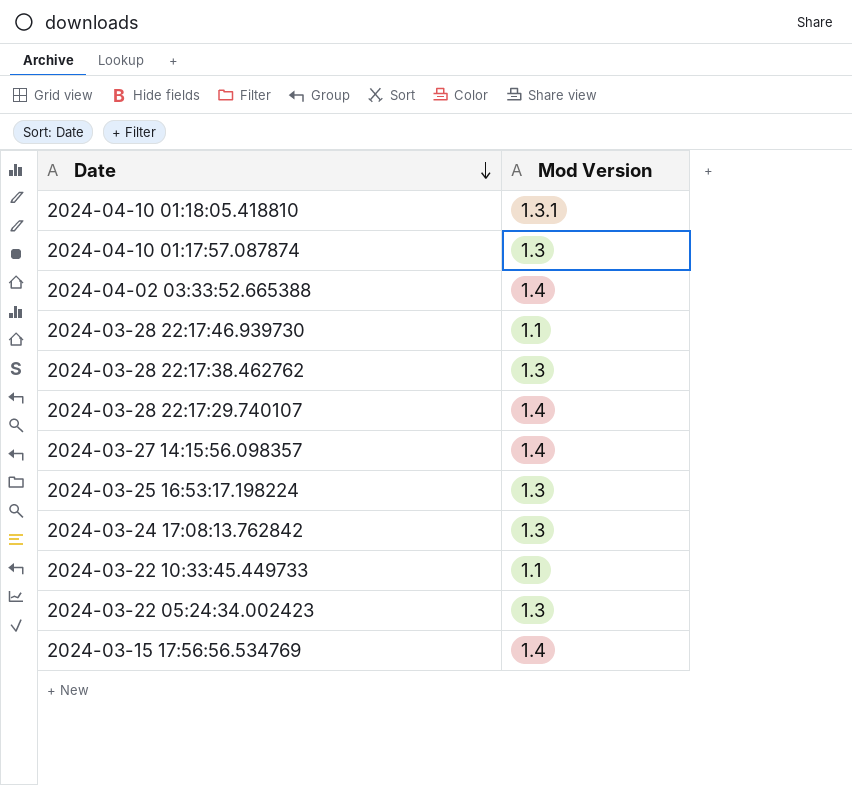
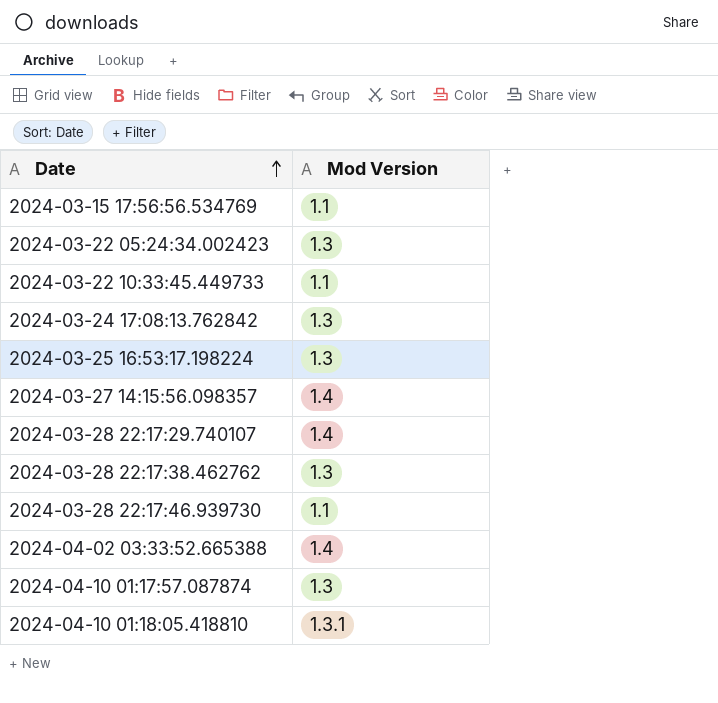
row order: Date descending -> Date ascending
2024-03-15 17:56:56.534769 | Mod Version: 1.4 -> 1.1

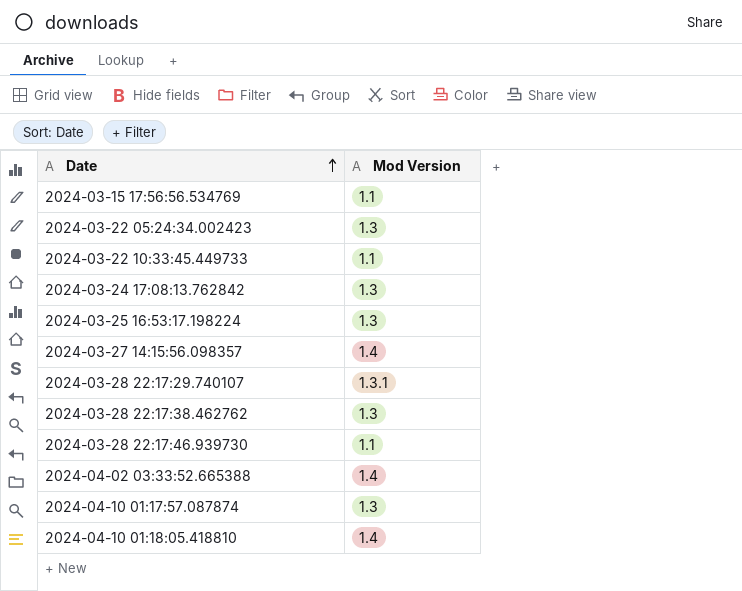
2024-03-28 22:17:29.740107 | Mod Version: 1.4 -> 1.3.1
2024-04-10 01:18:05.418810 | Mod Version: 1.3.1 -> 1.4

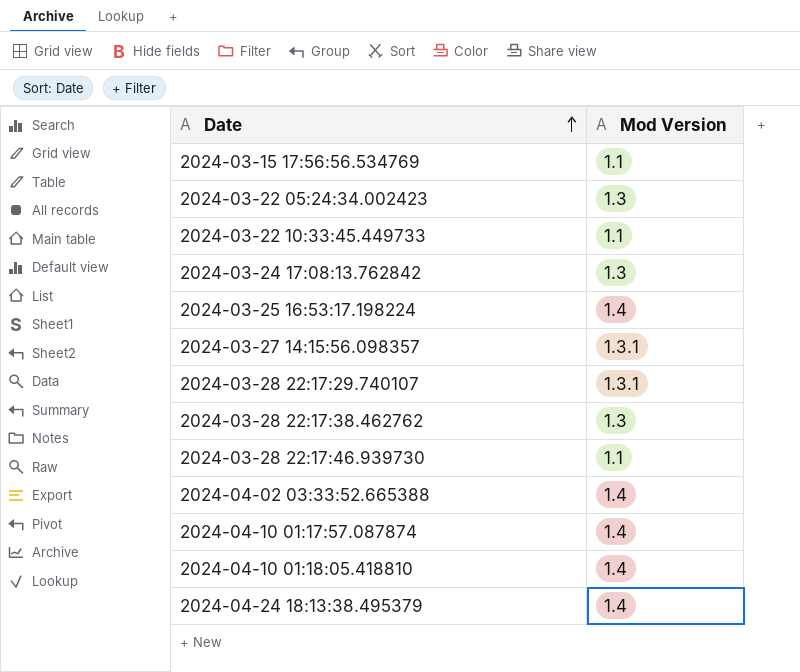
2024-03-25 16:53:17.198224 | Mod Version: 1.3 -> 1.4
2024-03-27 14:15:56.098357 | Mod Version: 1.4 -> 1.3.1
2024-04-10 01:17:57.087874 | Mod Version: 1.3 -> 1.4
row 2024-04-24 18:13:38.495379: none -> 1.4

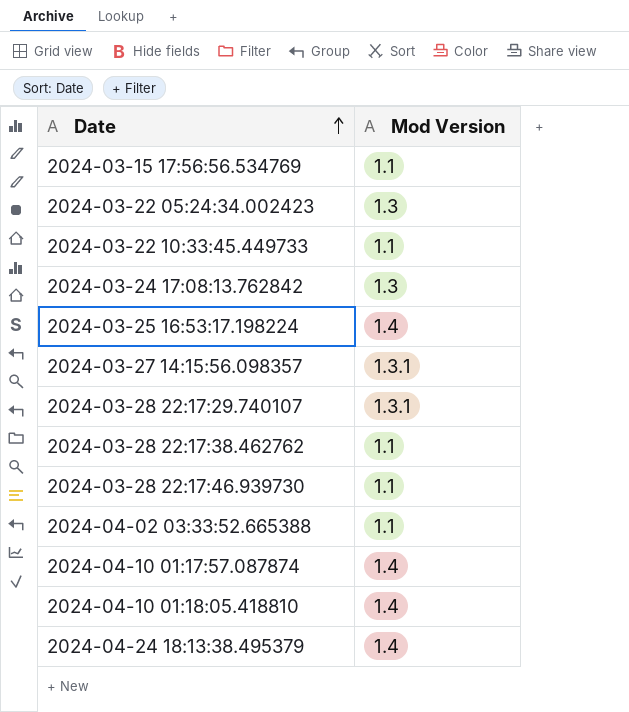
2024-03-28 22:17:38.462762 | Mod Version: 1.3 -> 1.1
2024-04-02 03:33:52.665388 | Mod Version: 1.4 -> 1.1

